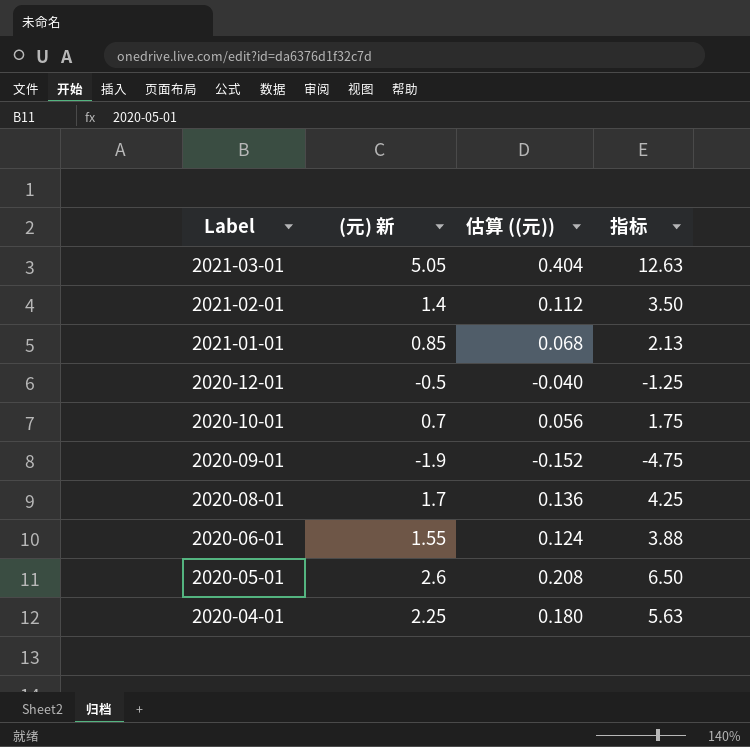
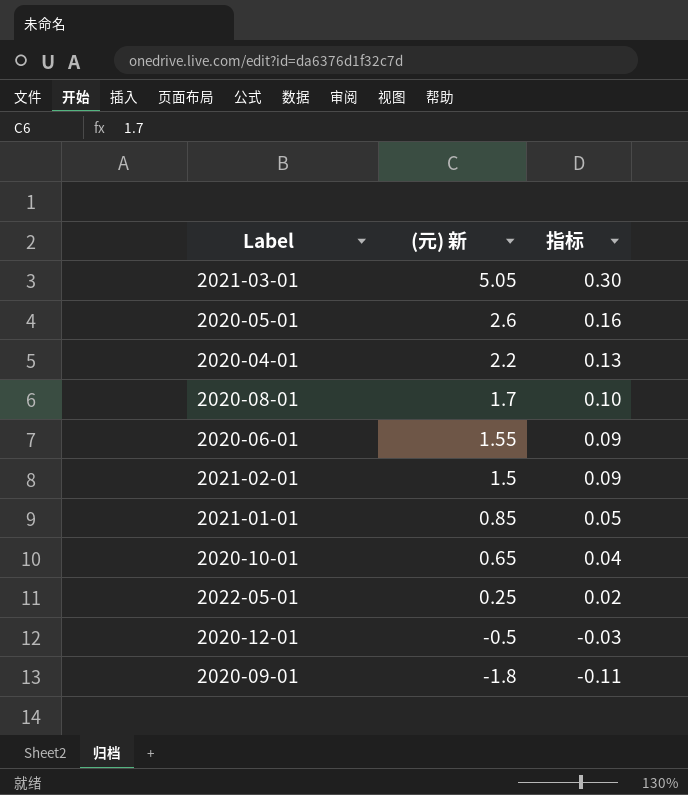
row order: Label descending -> (元) 新 descending
column 估算 ((元)) | formula: [(元) 新] * 0.08 -> none
column 指标 | formula: [(元) 新] * 2.5 -> [(元) 新] * 0.06
2020-04-01 | (元) 新: 2.25 -> 2.2
2021-02-01 | (元) 新: 1.4 -> 1.5
2020-10-01 | (元) 新: 0.7 -> 0.65
row 2022-05-01: none -> 0.25 | 0.02
2020-09-01 | (元) 新: -1.9 -> -1.8

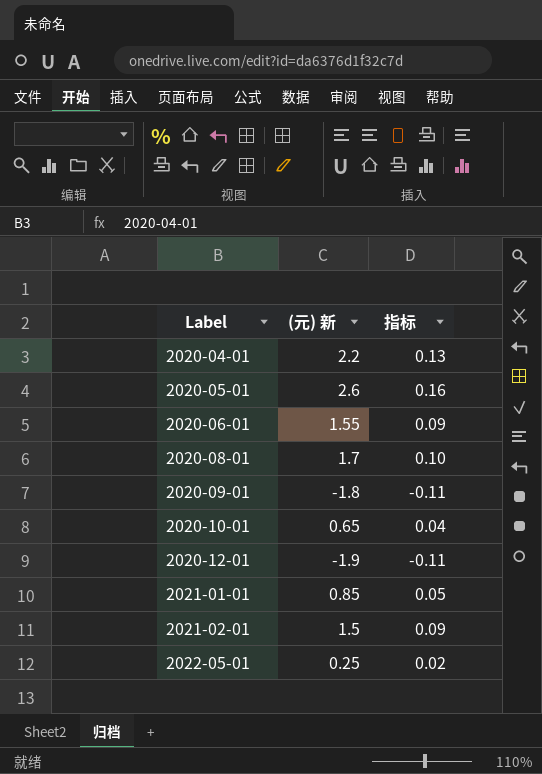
row order: (元) 新 descending -> Label ascending
row 2021-03-01: 5.05 | 0.30 -> none
2020-12-01 | (元) 新: -0.5 -> -1.9
2020-12-01 | 指标: -0.03 -> -0.11

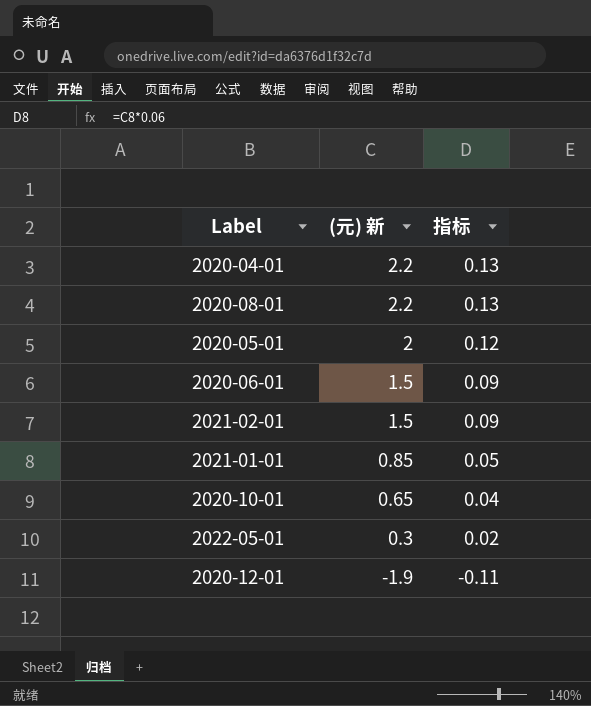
row order: Label ascending -> (元) 新 descending
row 2020-09-01: -1.8 | -0.11 -> none
2020-08-01 | (元) 新: 1.7 -> 2.2
2020-08-01 | 指标: 0.10 -> 0.13
2020-05-01 | (元) 新: 2.6 -> 2
2020-05-01 | 指标: 0.16 -> 0.12
2020-06-01 | (元) 新: 1.55 -> 1.5
2022-05-01 | (元) 新: 0.25 -> 0.3

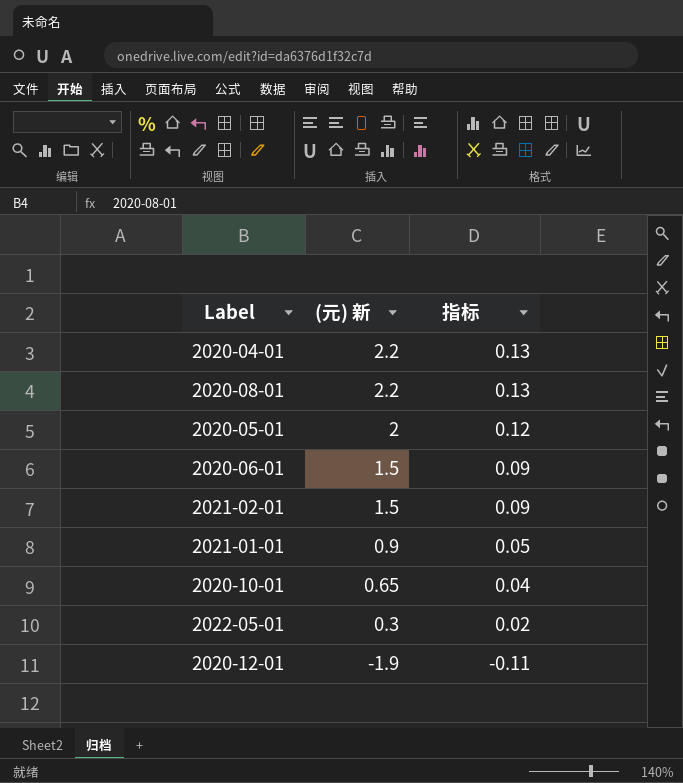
2021-01-01 | (元) 新: 0.85 -> 0.9

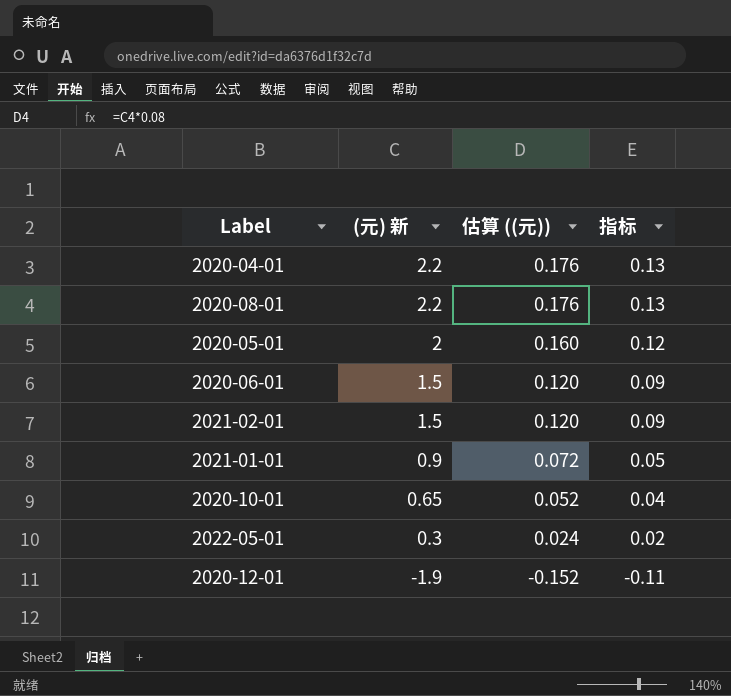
column 估算 ((元)) | formula: none -> [(元) 新] * 0.08

